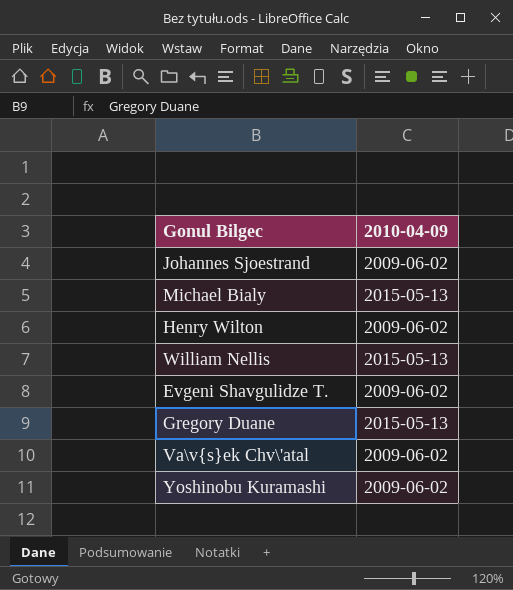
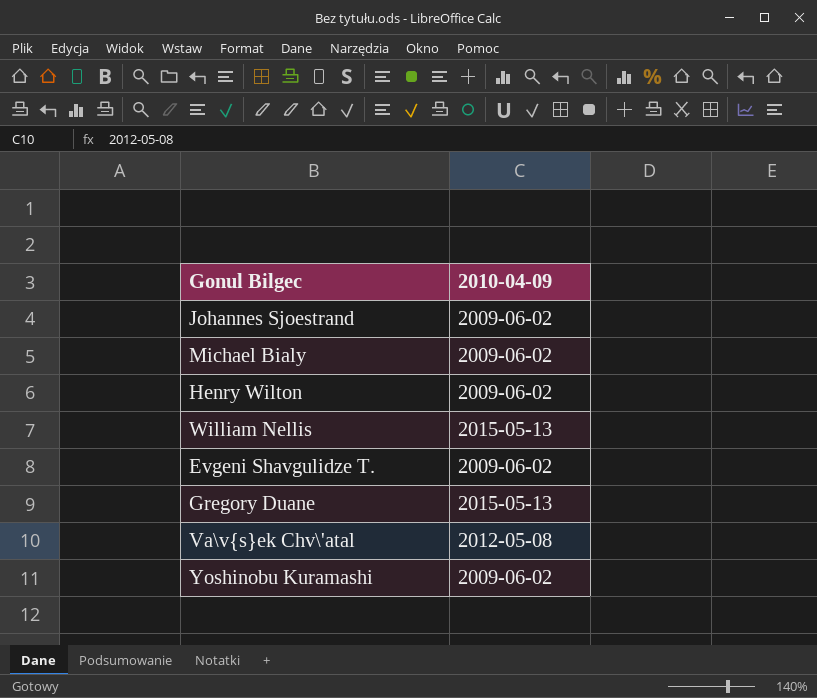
Michael Bialy | 2010-04-09: 2015-05-13 -> 2009-06-02
Va\v{s}ek Chv\'atal | 2010-04-09: 2009-06-02 -> 2012-05-08

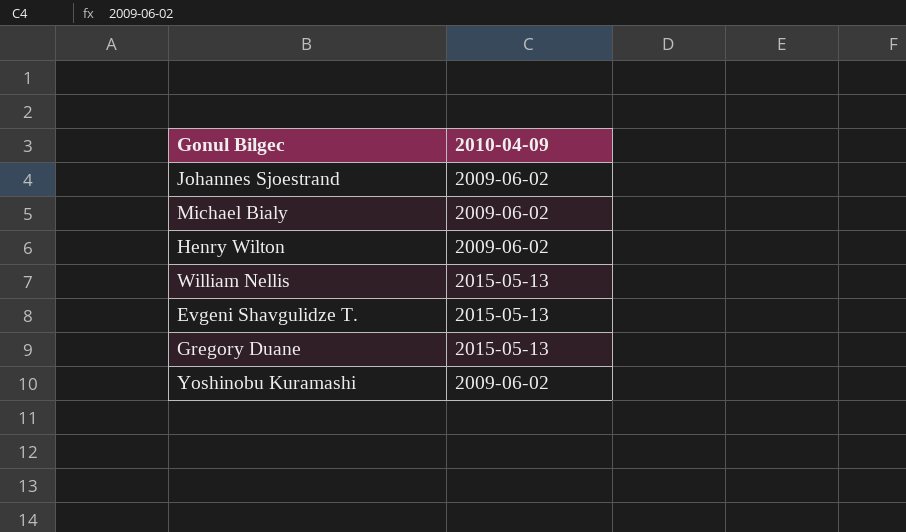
row Va\v{s}ek Chv\'atal: 2012-05-08 -> none
Evgeni Shavgulidze T. | 2010-04-09: 2009-06-02 -> 2015-05-13

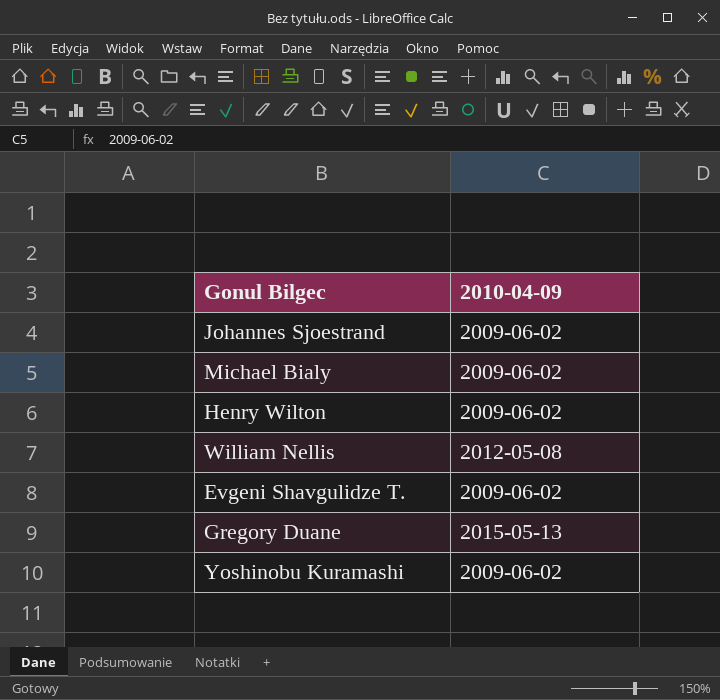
William Nellis | 2010-04-09: 2015-05-13 -> 2012-05-08
Evgeni Shavgulidze T. | 2010-04-09: 2015-05-13 -> 2009-06-02

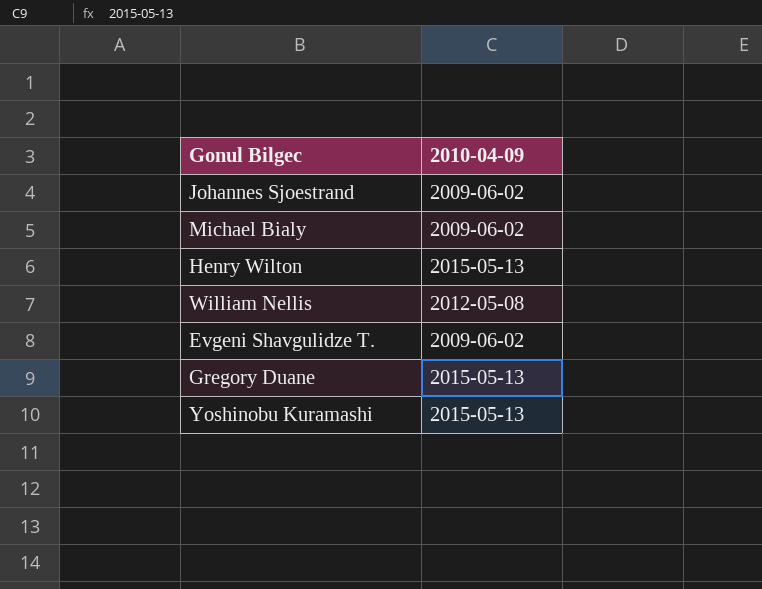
Henry Wilton | 2010-04-09: 2009-06-02 -> 2015-05-13
Yoshinobu Kuramashi | 2010-04-09: 2009-06-02 -> 2015-05-13

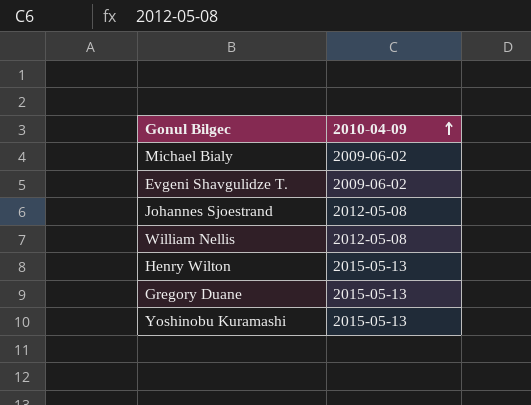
row order: none -> 2010-04-09 ascending
Johannes Sjoestrand | 2010-04-09: 2009-06-02 -> 2012-05-08

